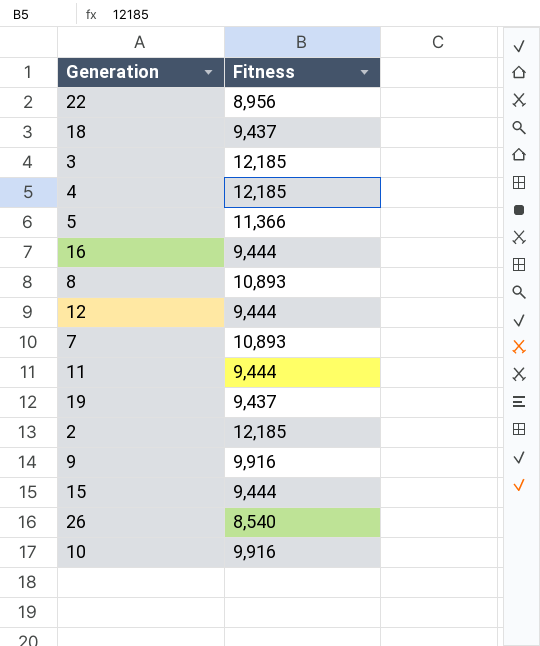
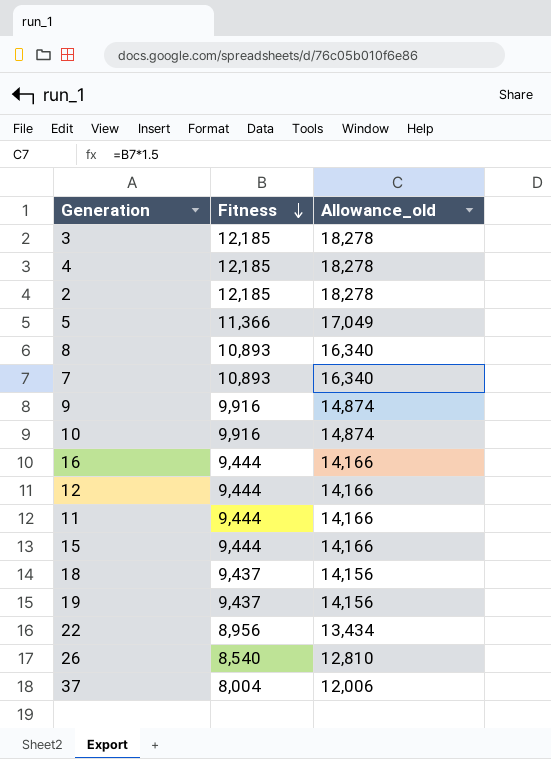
row order: none -> Fitness descending
column Allowance_old | formula: none -> [Fitness] * 1.5
row 37: none -> 8,004 | 12,006

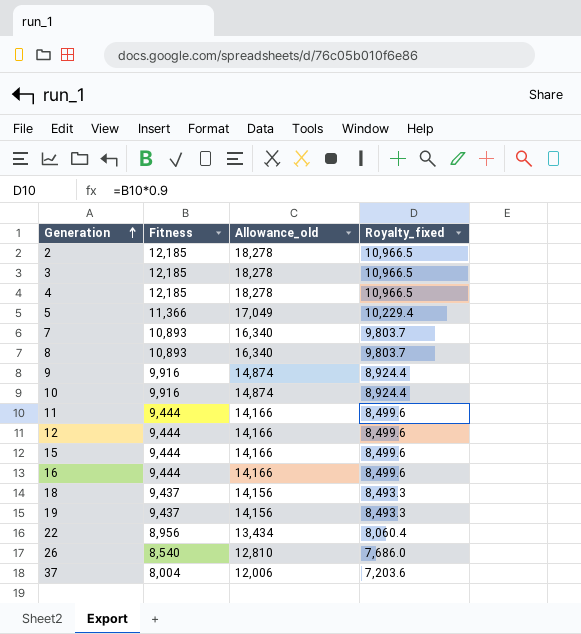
row order: Fitness descending -> Generation ascending
column Royalty_fixed | formula: none -> [Fitness] * 0.9

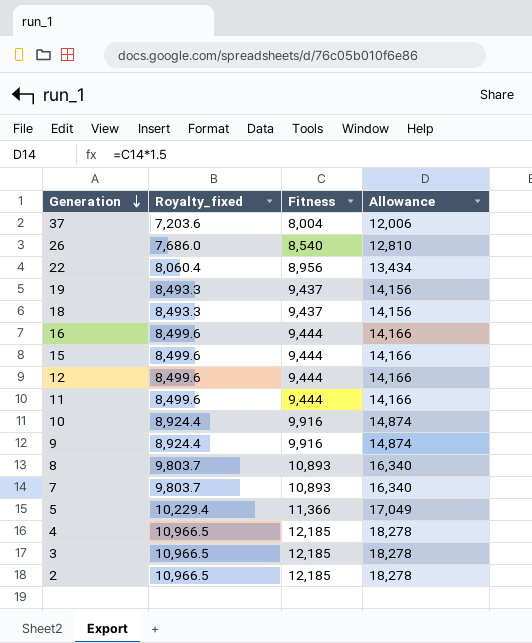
row order: Generation ascending -> Generation descending
column Royalty_fixed | position: 4 -> 2
column name: Allowance_old -> Allowance

